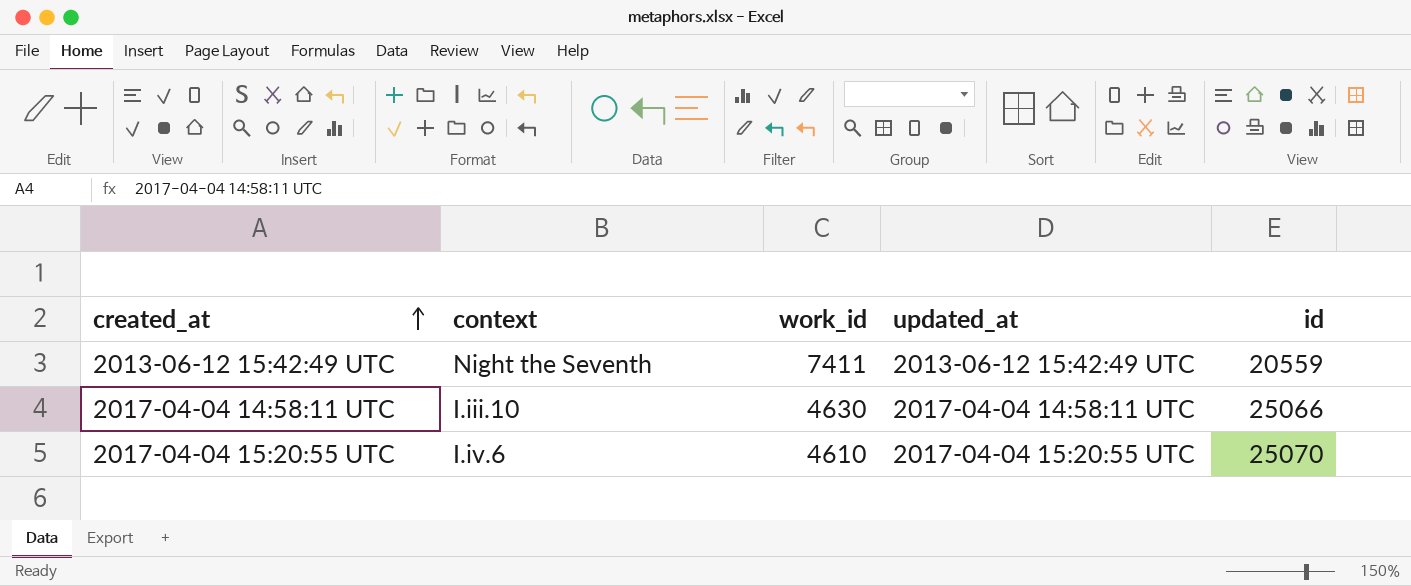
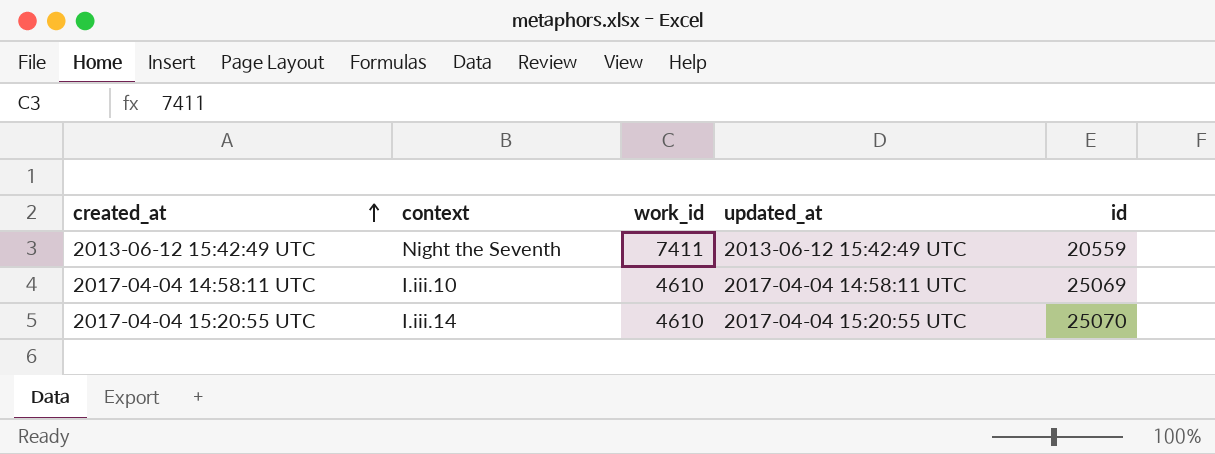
2017-04-04 14:58:11 UTC | work_id: 4630 -> 4610
2017-04-04 14:58:11 UTC | id: 25066 -> 25069
2017-04-04 15:20:55 UTC | context: I.iv.6 -> I.iii.14

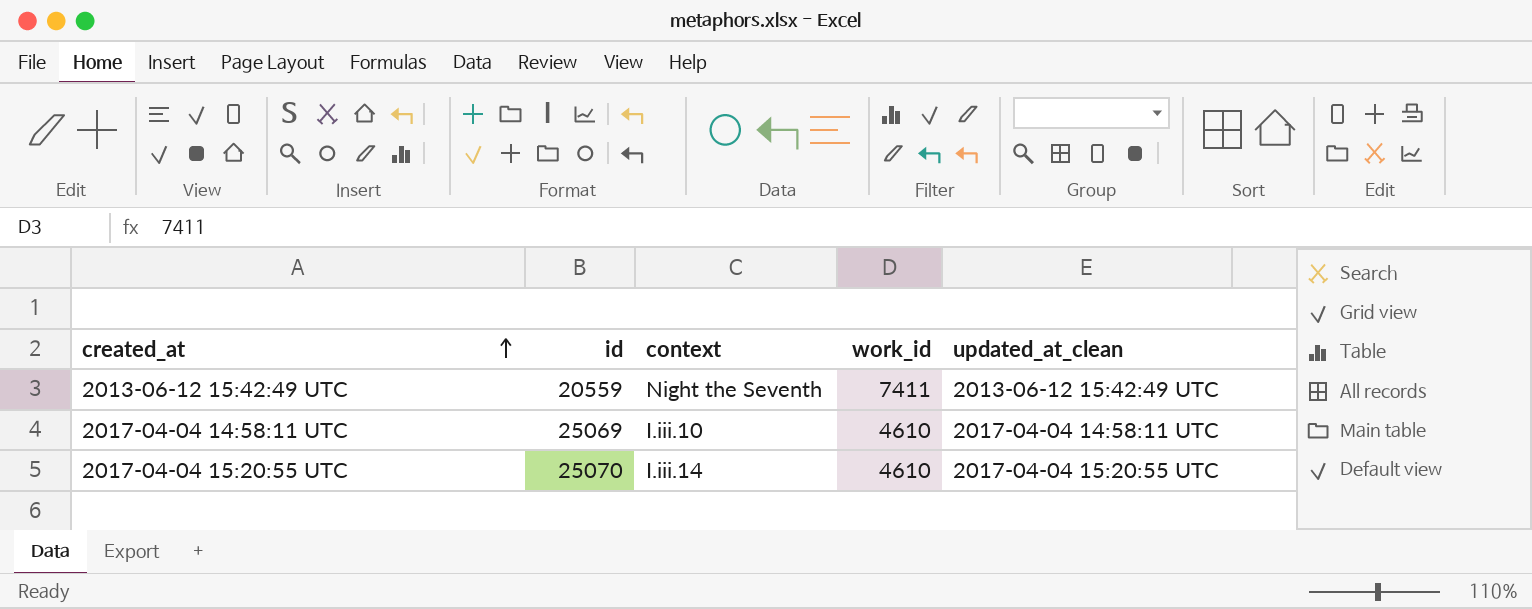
column id | position: 5 -> 2
column name: updated_at -> updated_at_clean

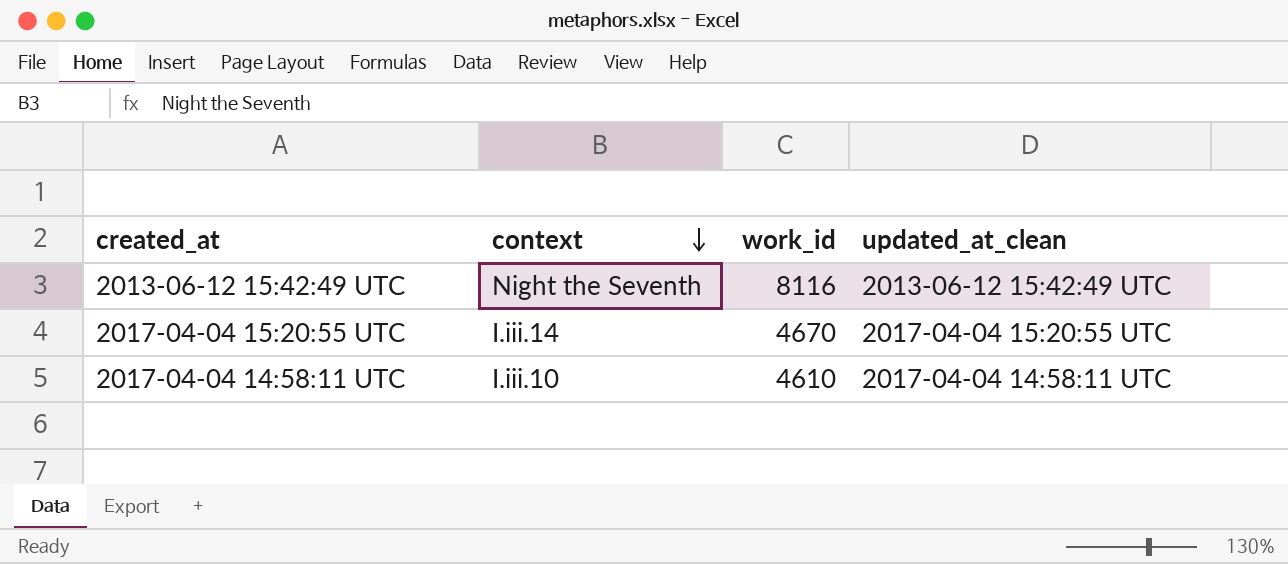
row order: created_at ascending -> context descending
column id | position: 2 -> none
2013-06-12 15:42:49 UTC | work_id: 7411 -> 8116
2017-04-04 15:20:55 UTC | work_id: 4610 -> 4670

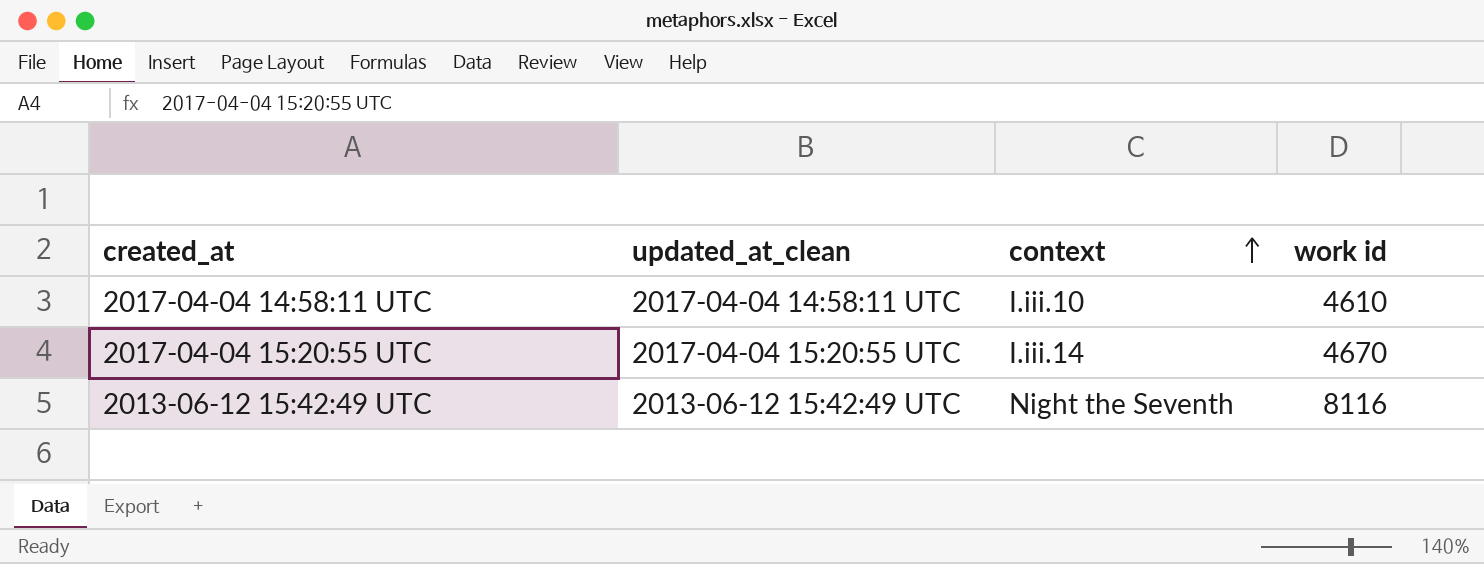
row order: context descending -> context ascending
column updated_at_clean | position: 4 -> 2
column name: work_id -> work id

